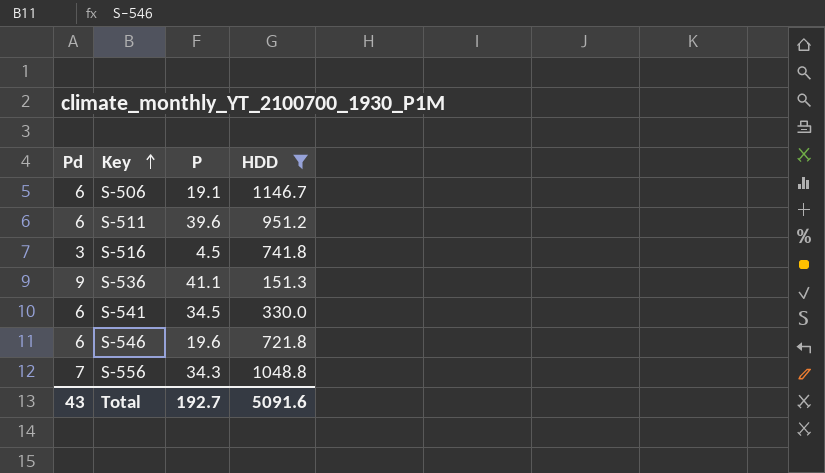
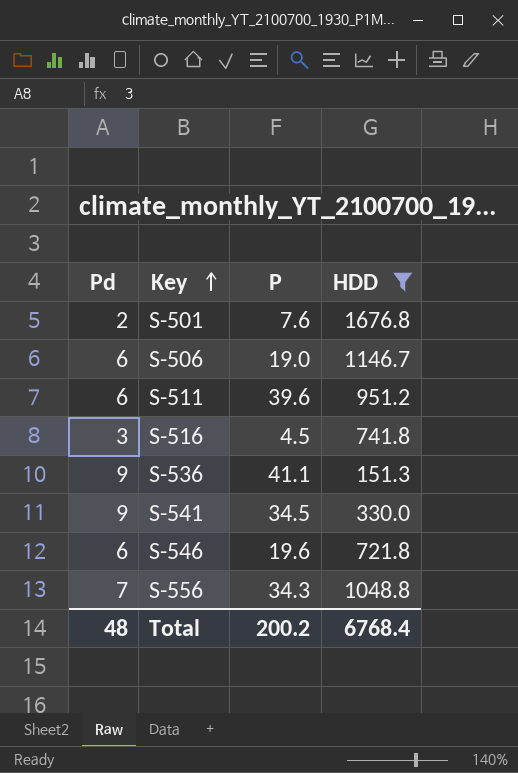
row S-501: none -> 2 | 7.6 | 1676.8
S-506 | P: 19.1 -> 19.0
S-541 | Pd: 6 -> 9
Total | Pd: 43 -> 48
Total | P: 192.7 -> 200.2
Total | HDD: 5091.6 -> 6768.4

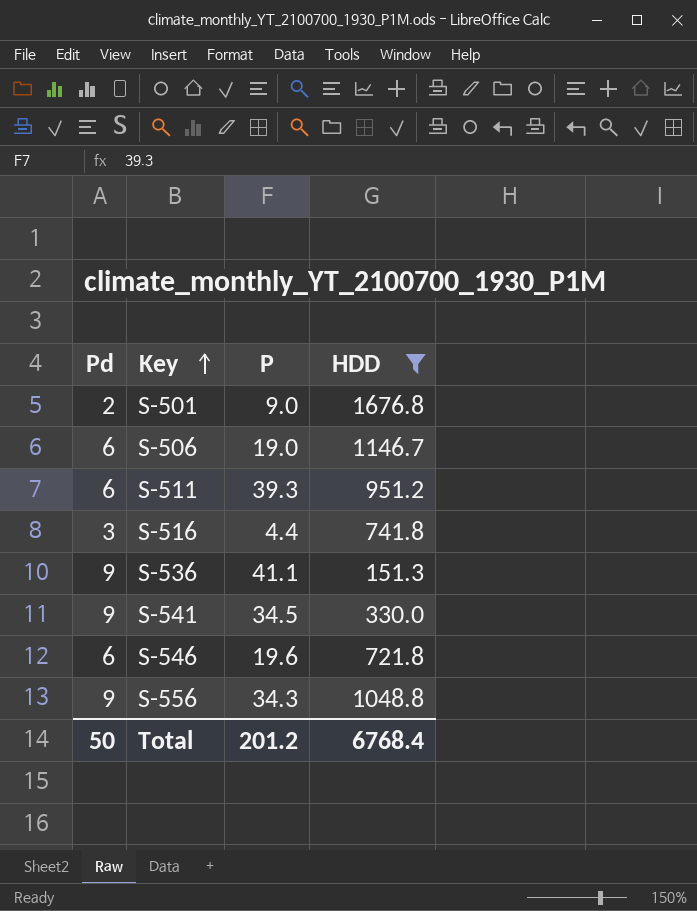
S-501 | P: 7.6 -> 9.0
S-511 | P: 39.6 -> 39.3
S-516 | P: 4.5 -> 4.4
S-556 | Pd: 7 -> 9
Total | Pd: 48 -> 50
Total | P: 200.2 -> 201.2

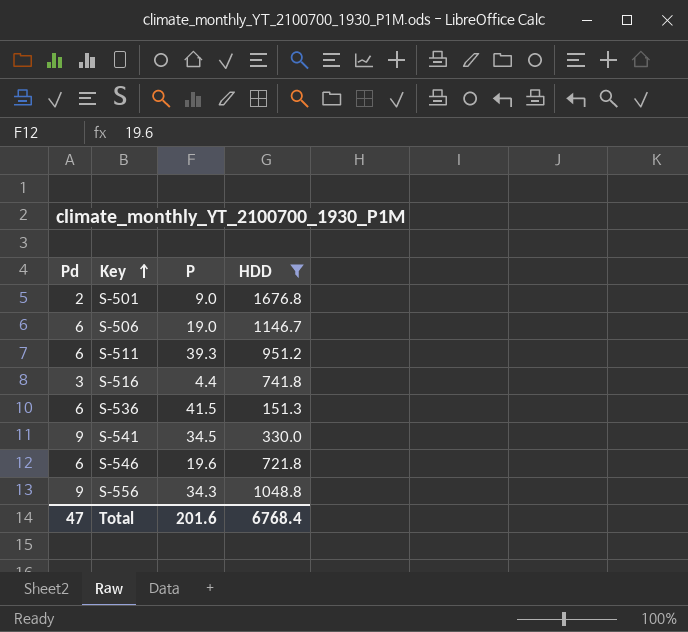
S-536 | Pd: 9 -> 6
S-536 | P: 41.1 -> 41.5
Total | Pd: 50 -> 47
Total | P: 201.2 -> 201.6

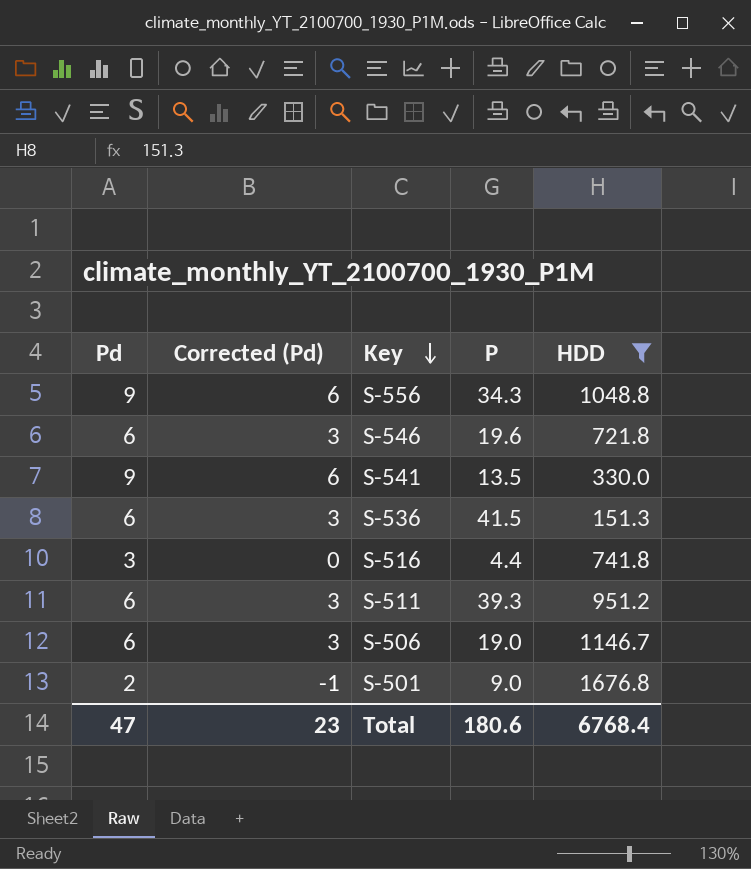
row order: Key ascending -> Key descending
column Corrected (Pd) | formula: none -> [Pd] - 3
S-541 | P: 34.5 -> 13.5
Total | P: 201.6 -> 180.6

